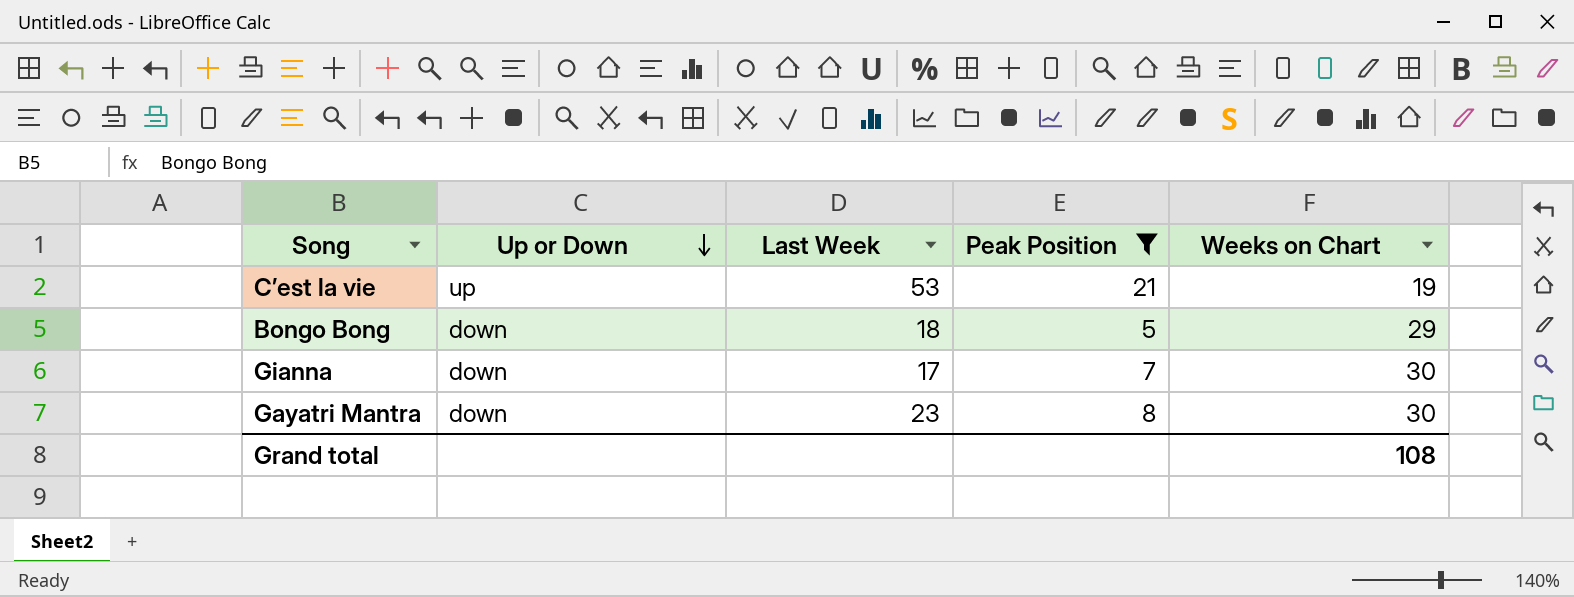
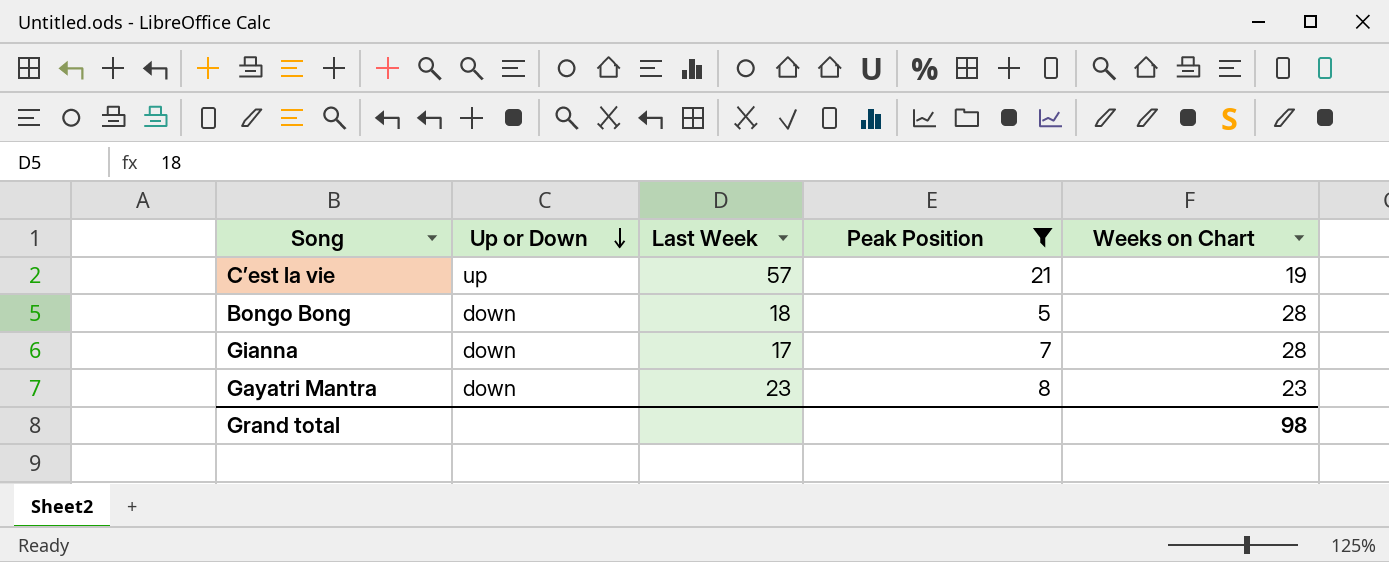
C’est la vie | Last Week: 53 -> 57
Bongo Bong | Weeks on Chart: 29 -> 28
Gianna | Weeks on Chart: 30 -> 28
Gayatri Mantra | Weeks on Chart: 30 -> 23
Grand total | Weeks on Chart: 108 -> 98

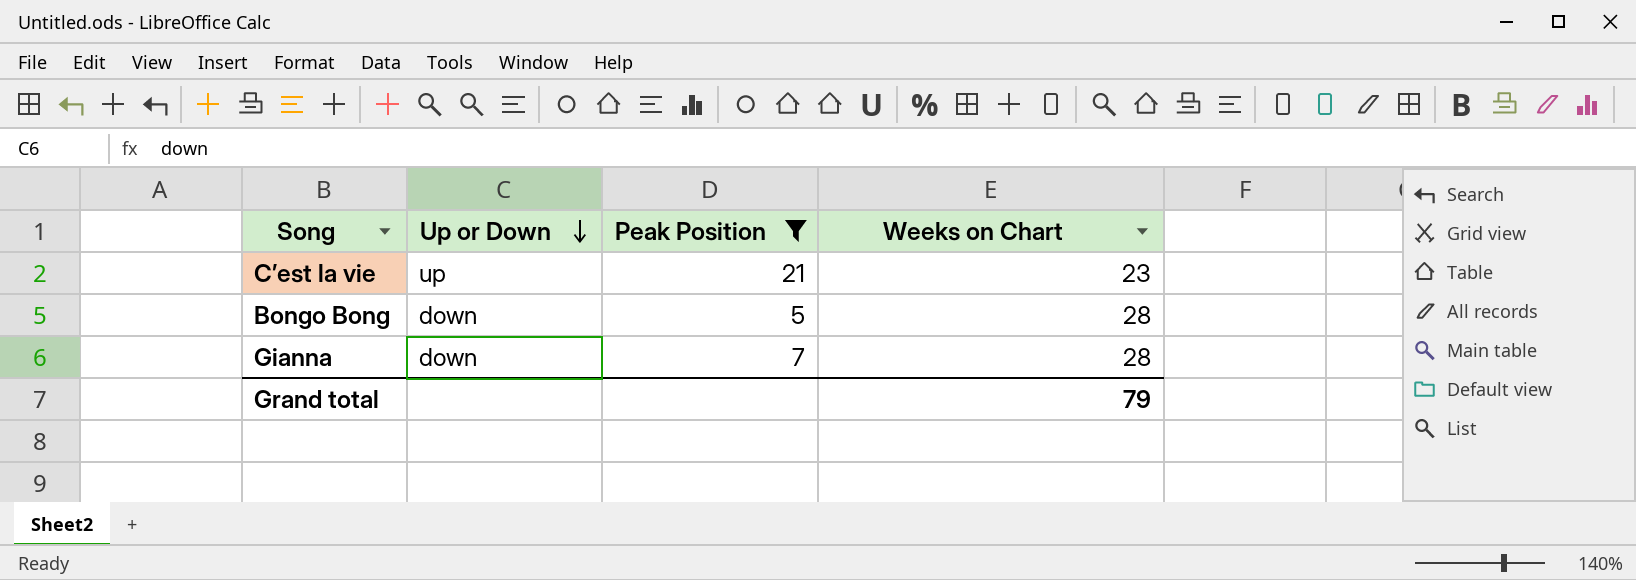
column Last Week | position: 3 -> none
row Gayatri Mantra: down | 23 | 8 | 23 -> none
C’est la vie | Weeks on Chart: 19 -> 23
Grand total | Weeks on Chart: 98 -> 79

